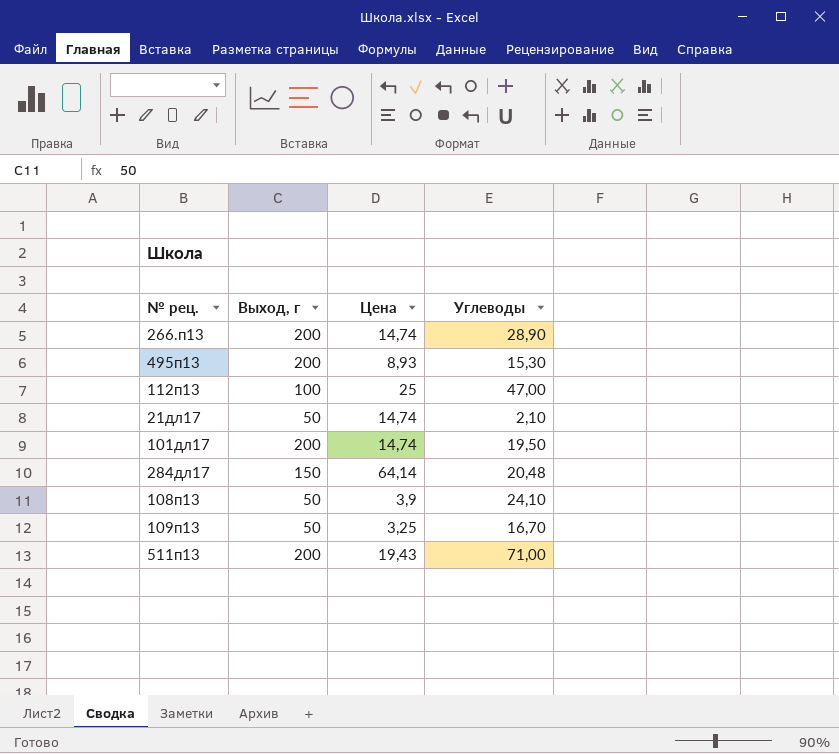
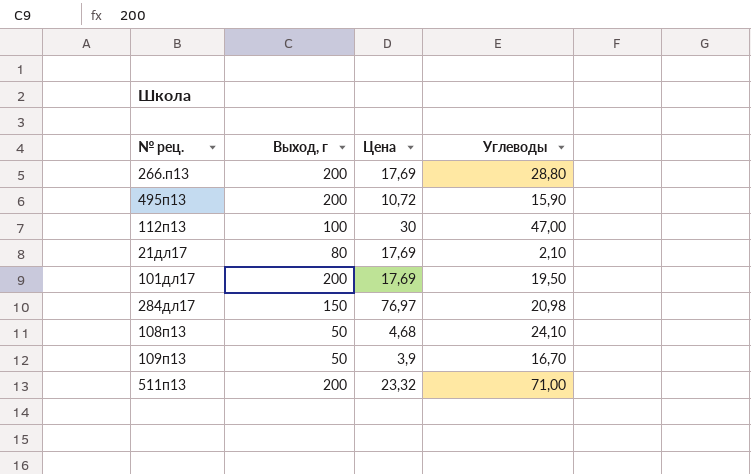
266.п13 | Цена: 14,74 -> 17,69
266.п13 | Углеводы: 28,90 -> 28,80
495п13 | Цена: 8,93 -> 10,72
495п13 | Углеводы: 15,30 -> 15,90
112п13 | Цена: 25 -> 30
21дл17 | Выход, г: 50 -> 80
21дл17 | Цена: 14,74 -> 17,69
101дл17 | Цена: 14,74 -> 17,69
284дл17 | Цена: 64,14 -> 76,97
284дл17 | Углеводы: 20,48 -> 20,98
108п13 | Цена: 3,9 -> 4,68
109п13 | Цена: 3,25 -> 3,9
511п13 | Цена: 19,43 -> 23,32

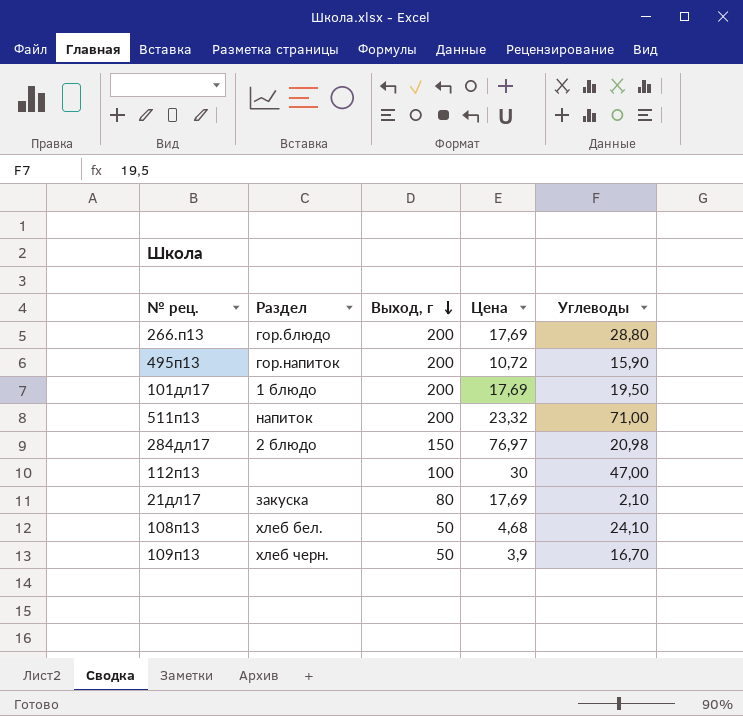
row order: none -> Выход, г descending
column Раздел | position: none -> 2

